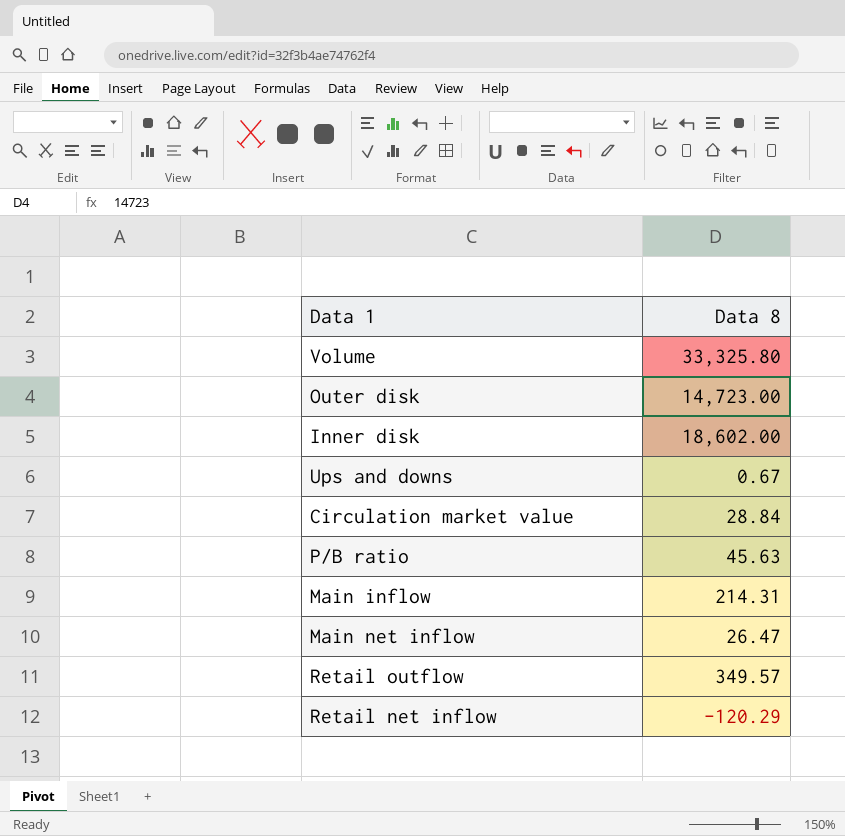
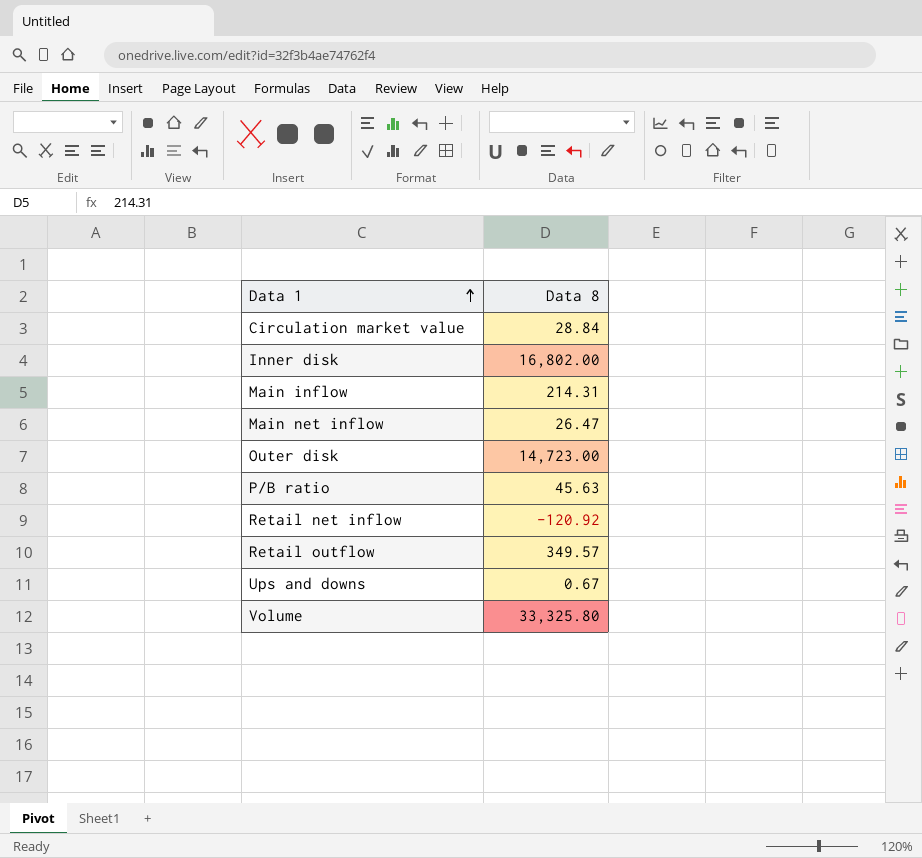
row order: none -> Data 1 ascending
Inner disk | Data 8: 18,602.00 -> 16,802.00
Retail net inflow | Data 8: -120.29 -> -120.92

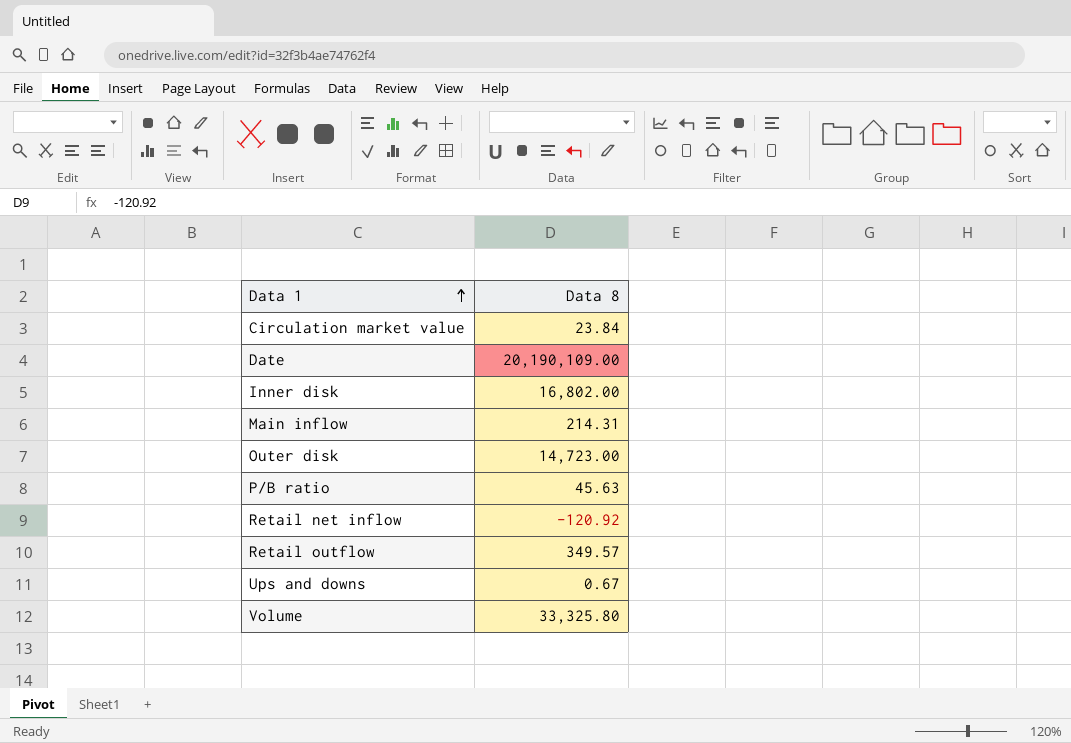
row Main net inflow: 26.47 -> none
Circulation market value | Data 8: 28.84 -> 23.84
row Date: none -> 20,190,109.00

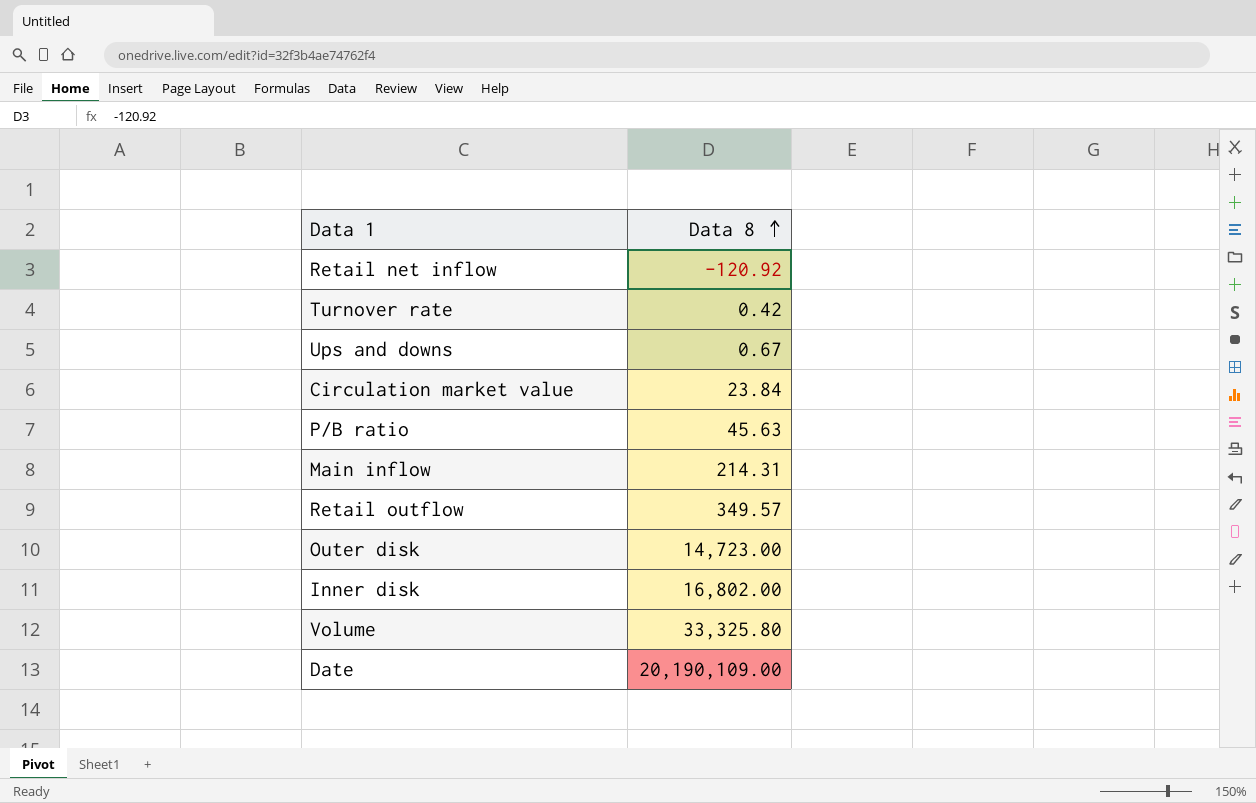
row order: Data 1 ascending -> Data 8 ascending
row Turnover rate: none -> 0.42

